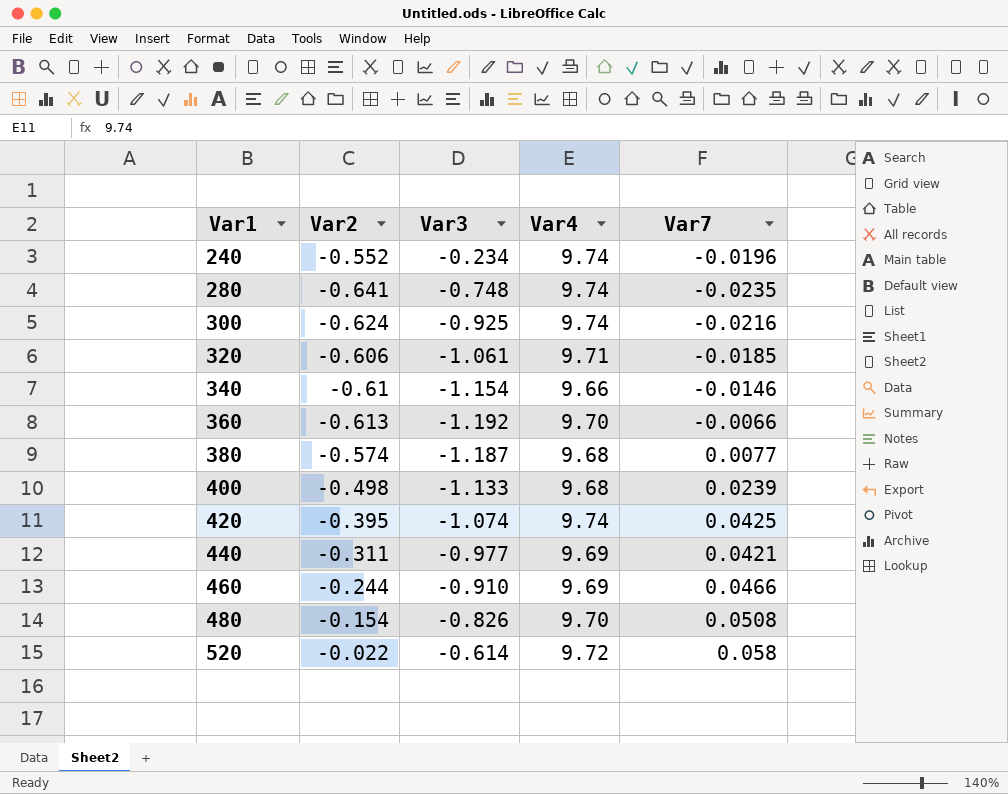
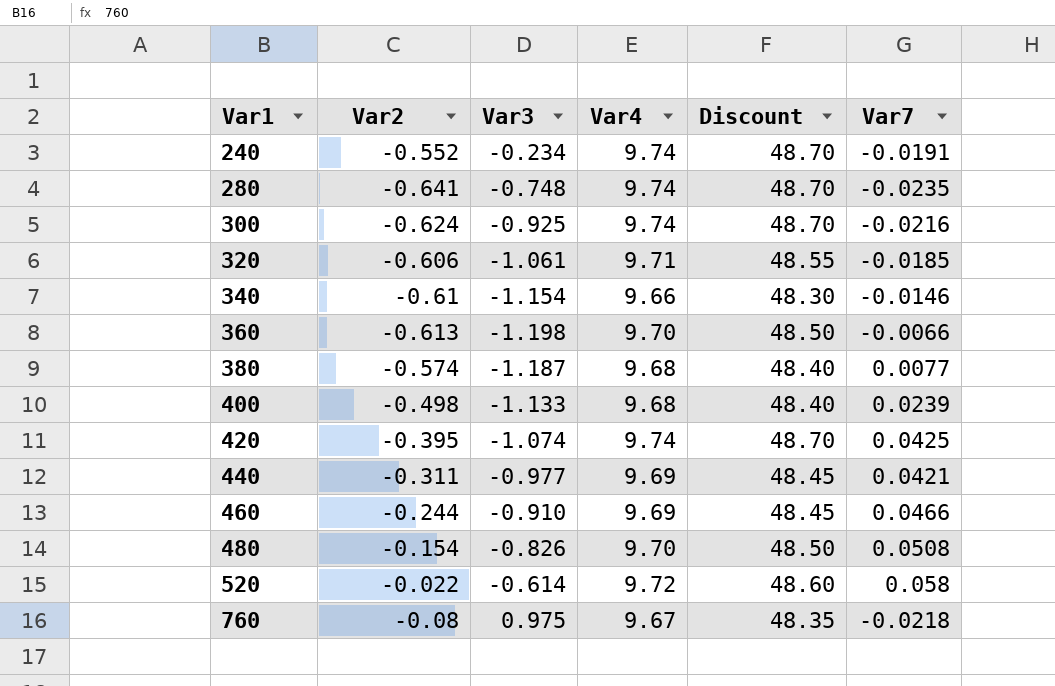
column Discount | formula: none -> [Var4] * 5
240 | Var7: -0.0196 -> -0.0191
360 | Var3: -1.192 -> -1.198
row 760: none -> -0.08 | 0.975 | 9.67 | 48.35 | -0.0218

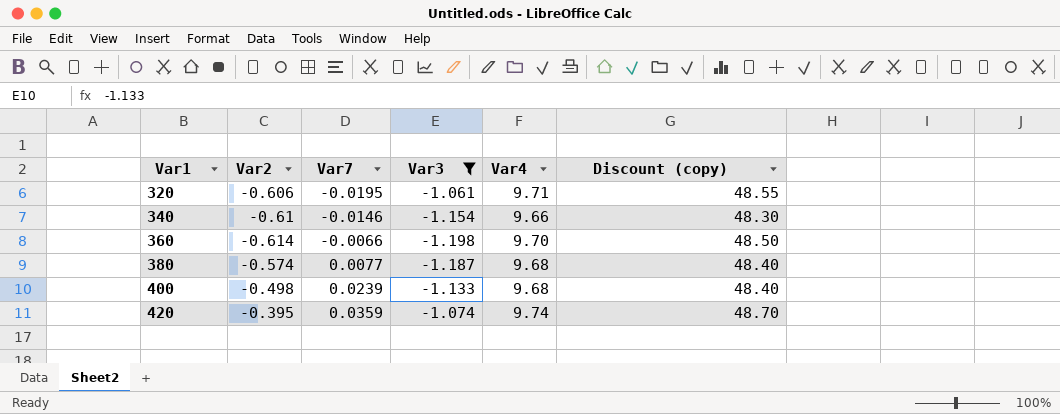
filter: none -> Var3 <= -1.061
column Var7 | position: 6 -> 3
column name: Discount -> Discount (copy)
320 | Var7: -0.0185 -> -0.0195
360 | Var2: -0.613 -> -0.614
420 | Var7: 0.0425 -> 0.0359

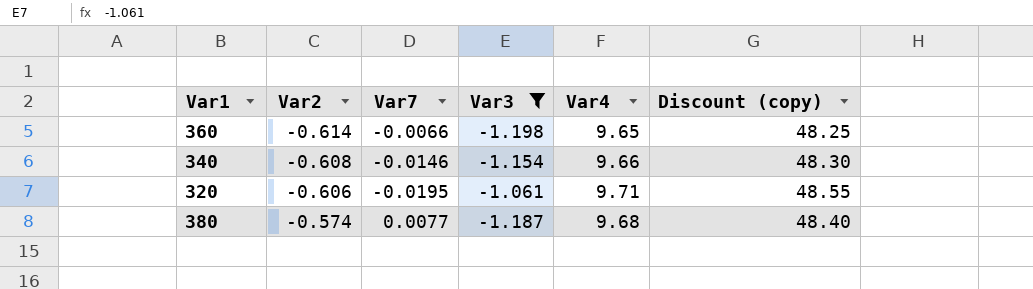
row order: Var1 ascending -> Var2 ascending
row 400: -0.498 | 0.0239 | -1.133 | 9.68 | 48.40 -> none
row 420: -0.395 | 0.0359 | -1.074 | 9.74 | 48.70 -> none
360 | Var4: 9.70 -> 9.65
360 | Discount (copy): 48.50 -> 48.25
340 | Var2: -0.61 -> -0.608

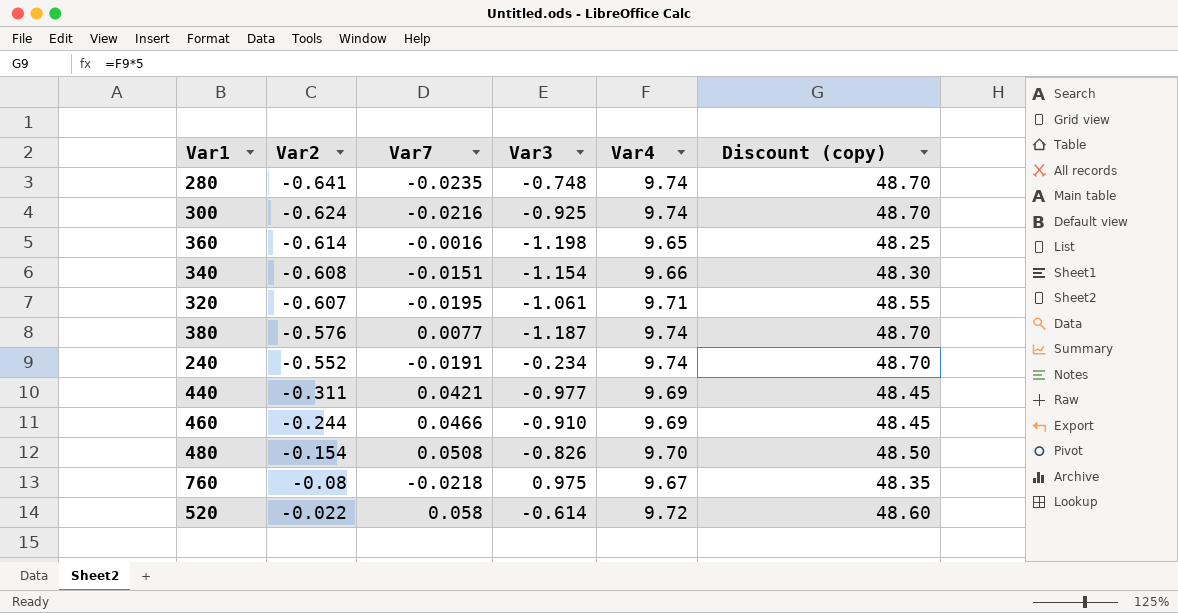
filter: Var3 <= -1.061 -> none
360 | Var7: -0.0066 -> -0.0016
340 | Var7: -0.0146 -> -0.0151
320 | Var2: -0.606 -> -0.607
380 | Var2: -0.574 -> -0.576
380 | Var4: 9.68 -> 9.74
380 | Discount (copy): 48.40 -> 48.70

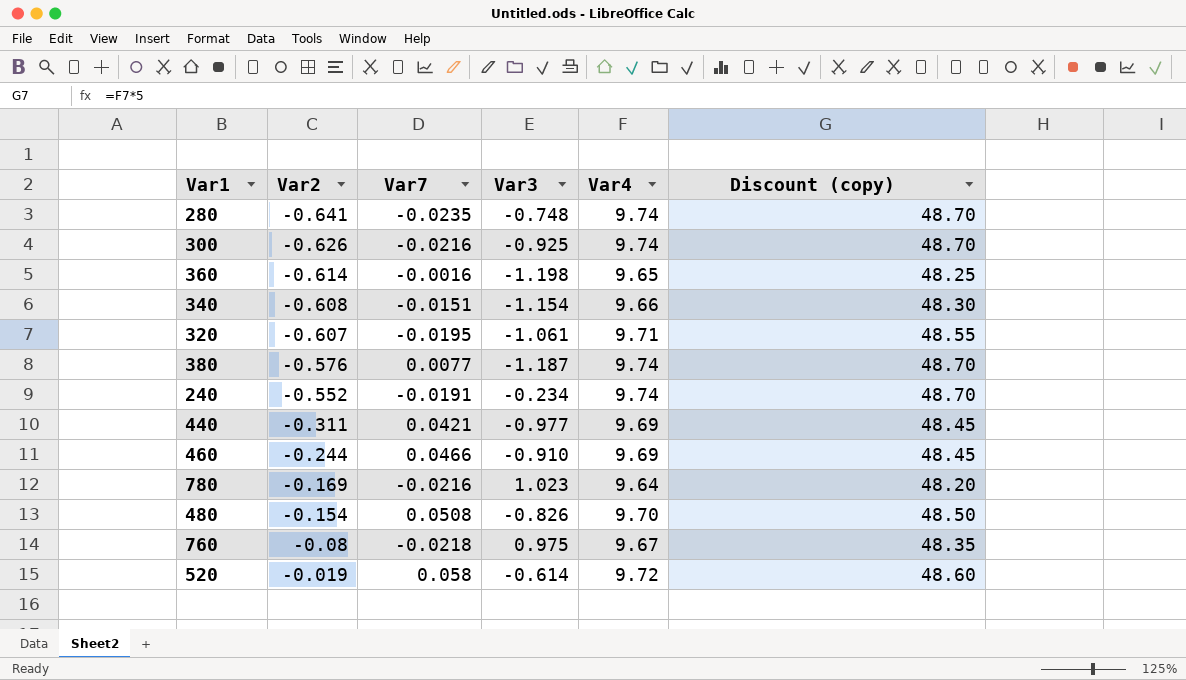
300 | Var2: -0.624 -> -0.626
row 780: none -> -0.169 | -0.0216 | 1.023 | 9.64 | 48.20
520 | Var2: -0.022 -> -0.019

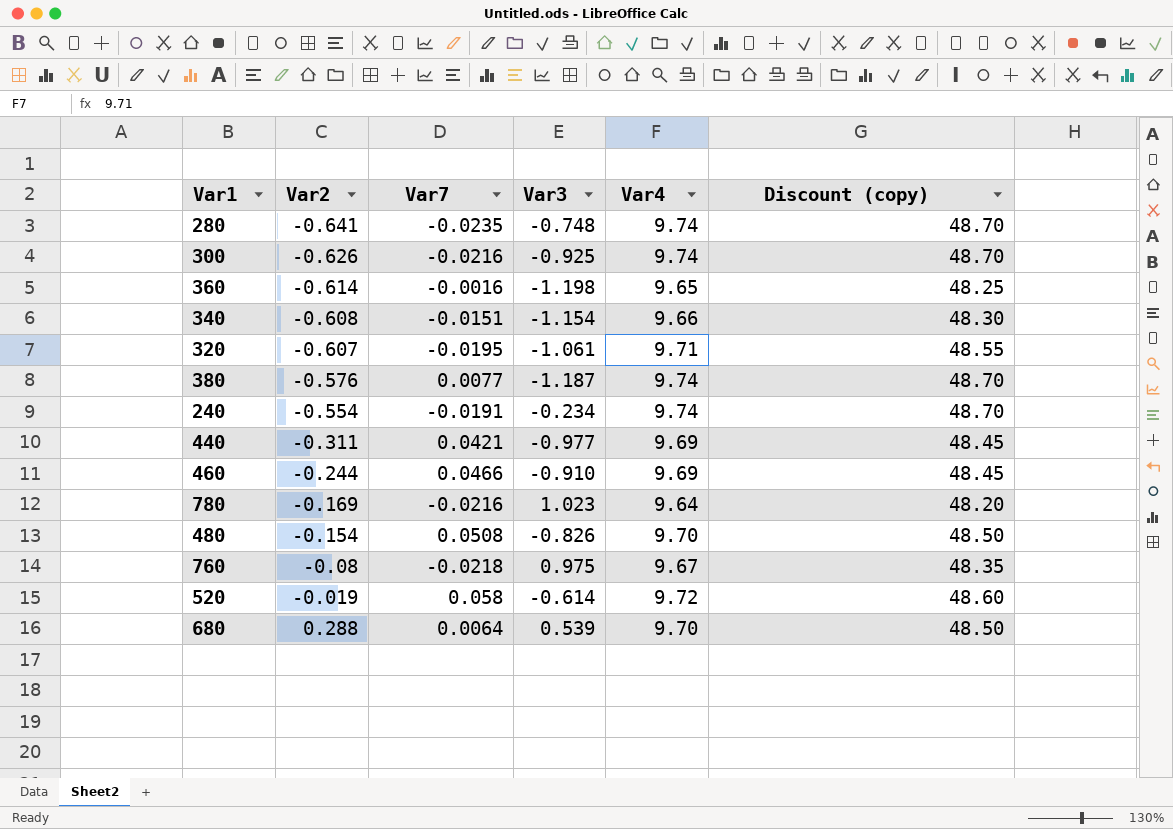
240 | Var2: -0.552 -> -0.554
row 680: none -> 0.288 | 0.0064 | 0.539 | 9.70 | 48.50

